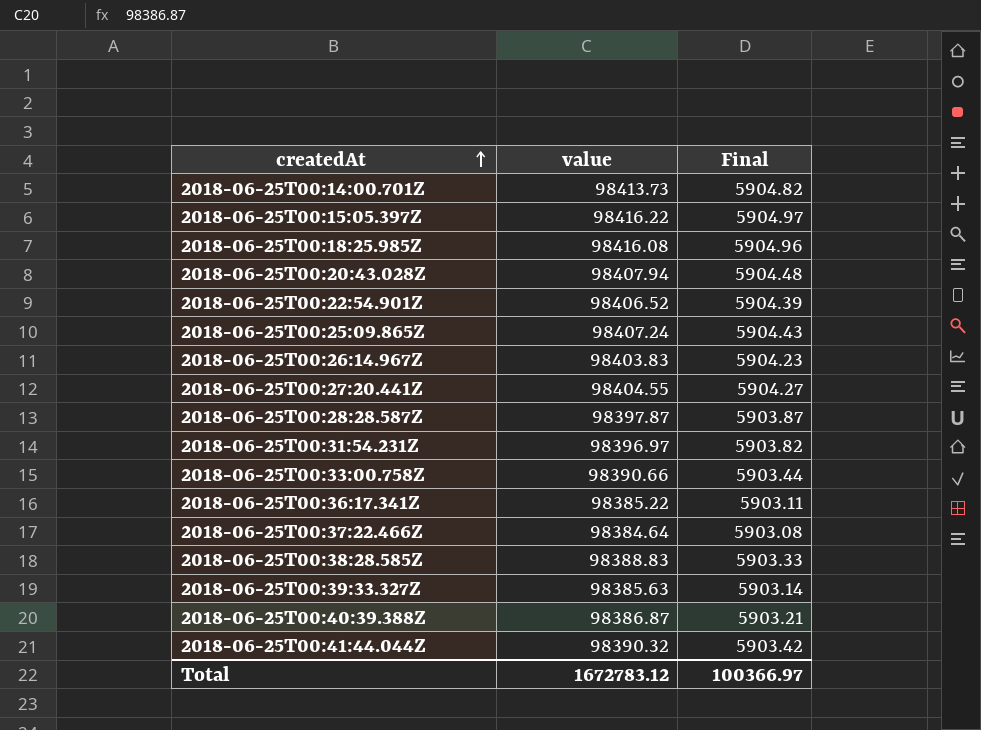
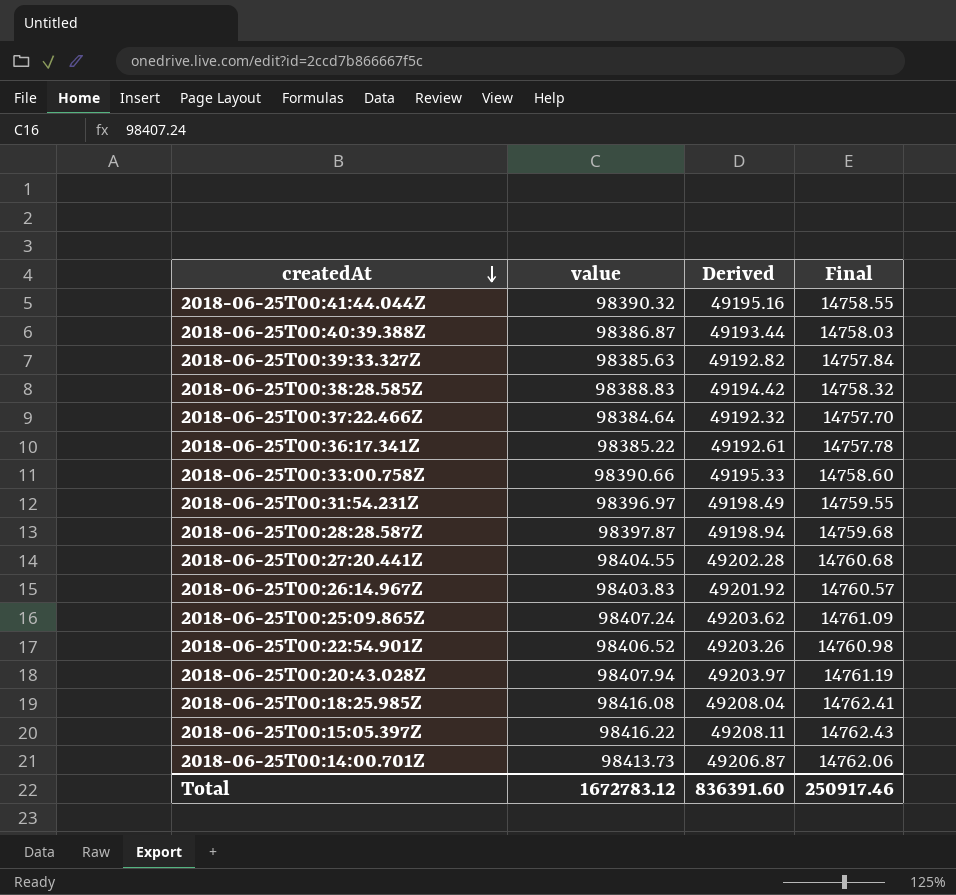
row order: createdAt ascending -> createdAt descending
column Derived | formula: none -> [value] * 0.5
column Final | formula: [value] * 0.06 -> [value] * 0.15
Total | Final: 100366.97 -> 250917.46

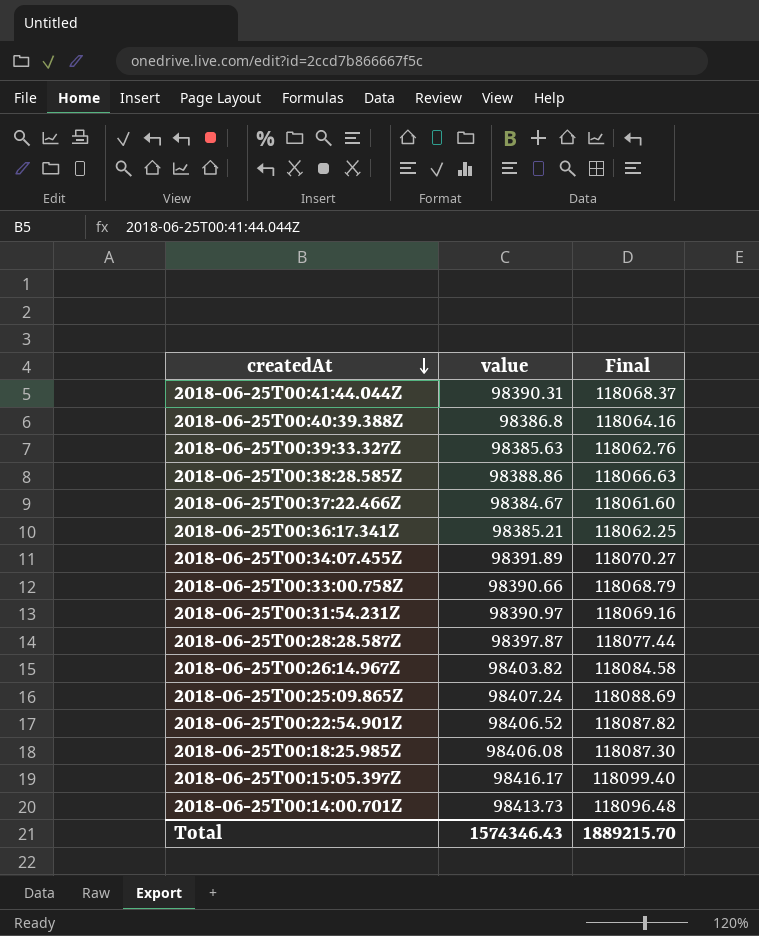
column Derived | formula: [value] * 0.5 -> none
column Final | formula: [value] * 0.15 -> [value] * 1.2
row 2018-06-25T00:27:20.441Z: 98404.55 | 49202.28 | 14760.68 -> none
row 2018-06-25T00:20:43.028Z: 98407.94 | 49203.97 | 14761.19 -> none
2018-06-25T00:41:44.044Z | value: 98390.32 -> 98390.31
2018-06-25T00:40:39.388Z | value: 98386.87 -> 98386.8
2018-06-25T00:38:28.585Z | value: 98388.83 -> 98388.86
2018-06-25T00:37:22.466Z | value: 98384.64 -> 98384.67
2018-06-25T00:36:17.341Z | value: 98385.22 -> 98385.21
row 2018-06-25T00:34:07.455Z: none -> 98391.89 | 118070.27
2018-06-25T00:31:54.231Z | value: 98396.97 -> 98390.97
2018-06-25T00:26:14.967Z | value: 98403.83 -> 98403.82
2018-06-25T00:18:25.985Z | value: 98416.08 -> 98406.08
2018-06-25T00:15:05.397Z | value: 98416.22 -> 98416.17
Total | value: 1672783.12 -> 1574346.43
Total | Final: 250917.46 -> 1889215.70

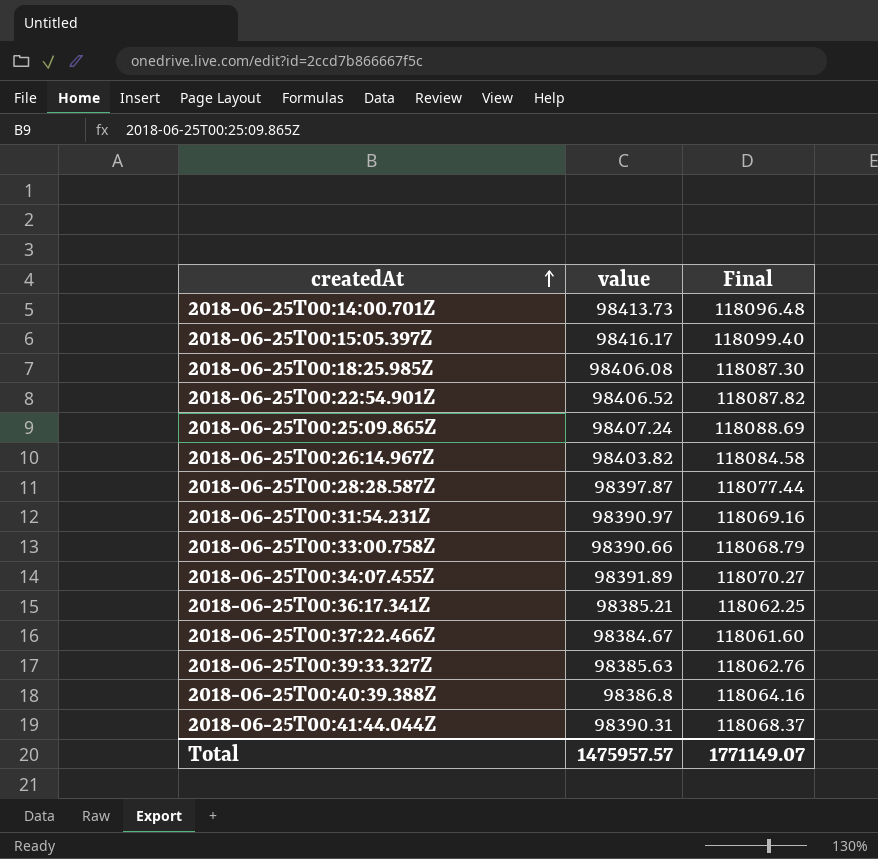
row order: createdAt descending -> createdAt ascending
row 2018-06-25T00:38:28.585Z: 98388.86 | 118066.63 -> none
Total | value: 1574346.43 -> 1475957.57
Total | Final: 1889215.70 -> 1771149.07

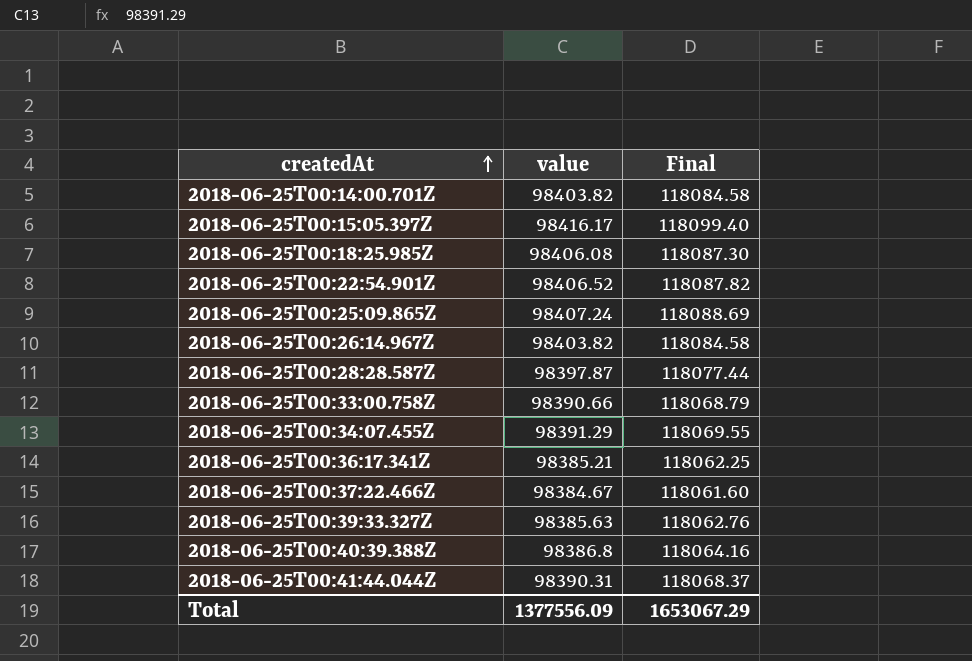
row 2018-06-25T00:31:54.231Z: 98390.97 | 118069.16 -> none
2018-06-25T00:14:00.701Z | value: 98413.73 -> 98403.82
2018-06-25T00:14:00.701Z | Final: 118096.48 -> 118084.58
2018-06-25T00:34:07.455Z | value: 98391.89 -> 98391.29
2018-06-25T00:34:07.455Z | Final: 118070.27 -> 118069.55
Total | value: 1475957.57 -> 1377556.09
Total | Final: 1771149.07 -> 1653067.29

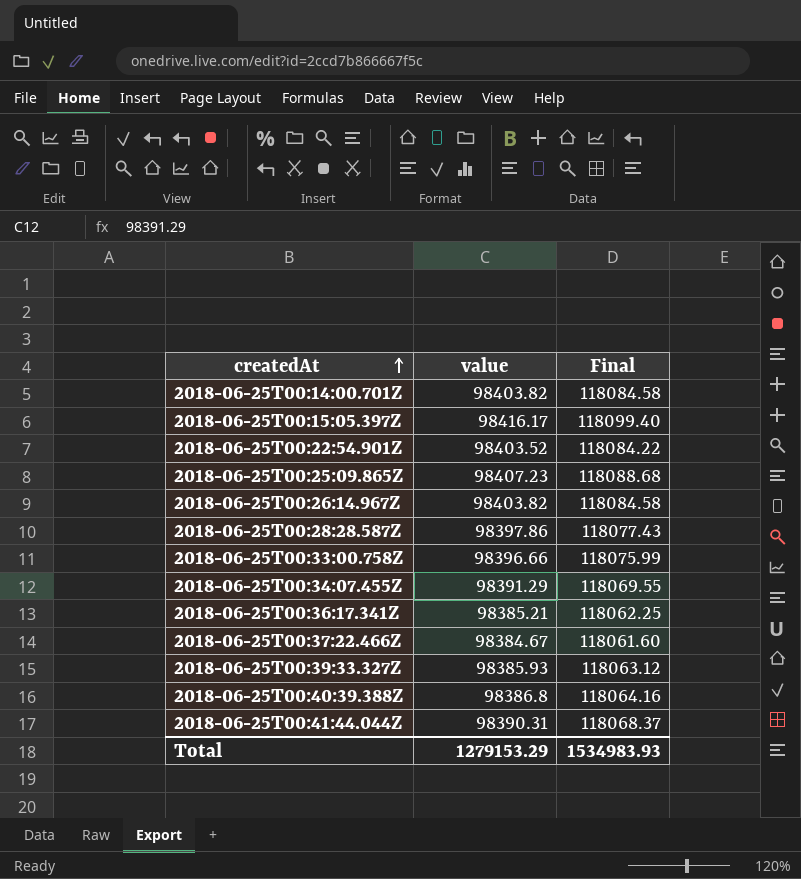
row 2018-06-25T00:18:25.985Z: 98406.08 | 118087.30 -> none
2018-06-25T00:22:54.901Z | value: 98406.52 -> 98403.52
2018-06-25T00:22:54.901Z | Final: 118087.82 -> 118084.22
2018-06-25T00:25:09.865Z | value: 98407.24 -> 98407.23
2018-06-25T00:25:09.865Z | Final: 118088.69 -> 118088.68
2018-06-25T00:28:28.587Z | value: 98397.87 -> 98397.86
2018-06-25T00:28:28.587Z | Final: 118077.44 -> 118077.43
2018-06-25T00:33:00.758Z | value: 98390.66 -> 98396.66
2018-06-25T00:33:00.758Z | Final: 118068.79 -> 118075.99
2018-06-25T00:39:33.327Z | value: 98385.63 -> 98385.93
2018-06-25T00:39:33.327Z | Final: 118062.76 -> 118063.12
Total | value: 1377556.09 -> 1279153.29
Total | Final: 1653067.29 -> 1534983.93

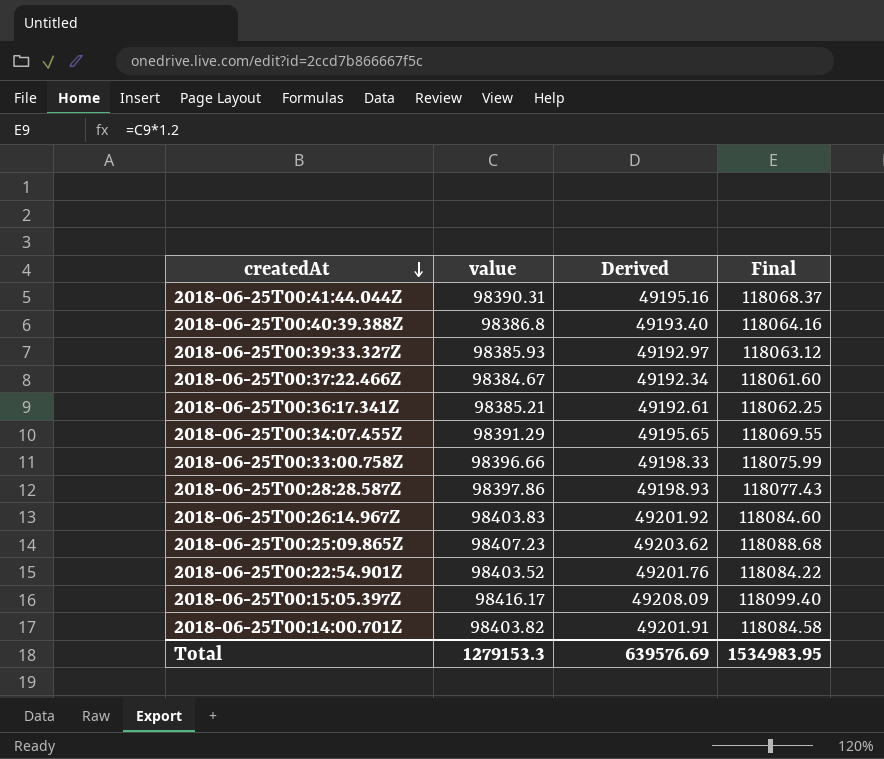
row order: createdAt ascending -> createdAt descending
column Derived | formula: none -> [value] * 0.5
2018-06-25T00:26:14.967Z | value: 98403.82 -> 98403.83
2018-06-25T00:26:14.967Z | Final: 118084.58 -> 118084.60
Total | value: 1279153.29 -> 1279153.3
Total | Final: 1534983.93 -> 1534983.95

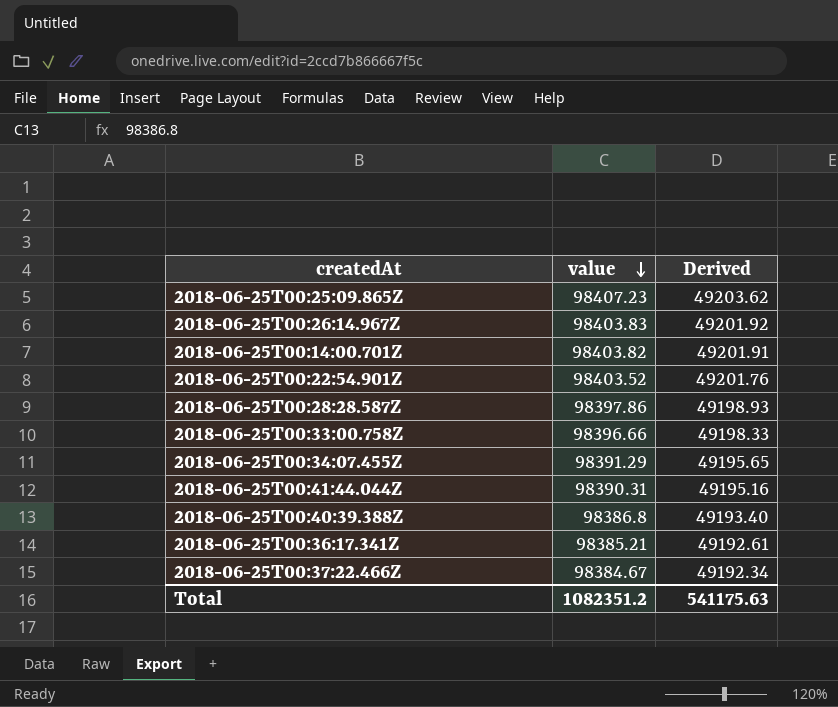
row order: createdAt descending -> value descending
column Final | formula: [value] * 1.2 -> none
row 2018-06-25T00:39:33.327Z: 98385.93 | 49192.97 | 118063.12 -> none
row 2018-06-25T00:15:05.397Z: 98416.17 | 49208.09 | 118099.40 -> none
Total | value: 1279153.3 -> 1082351.2
Total | Derived: 639576.69 -> 541175.63

